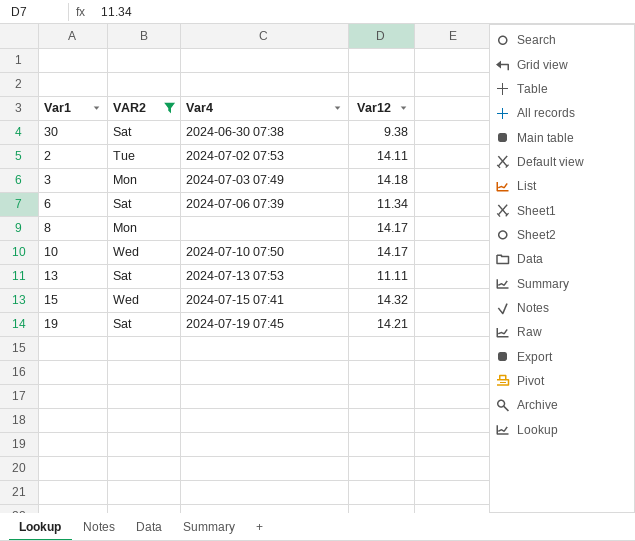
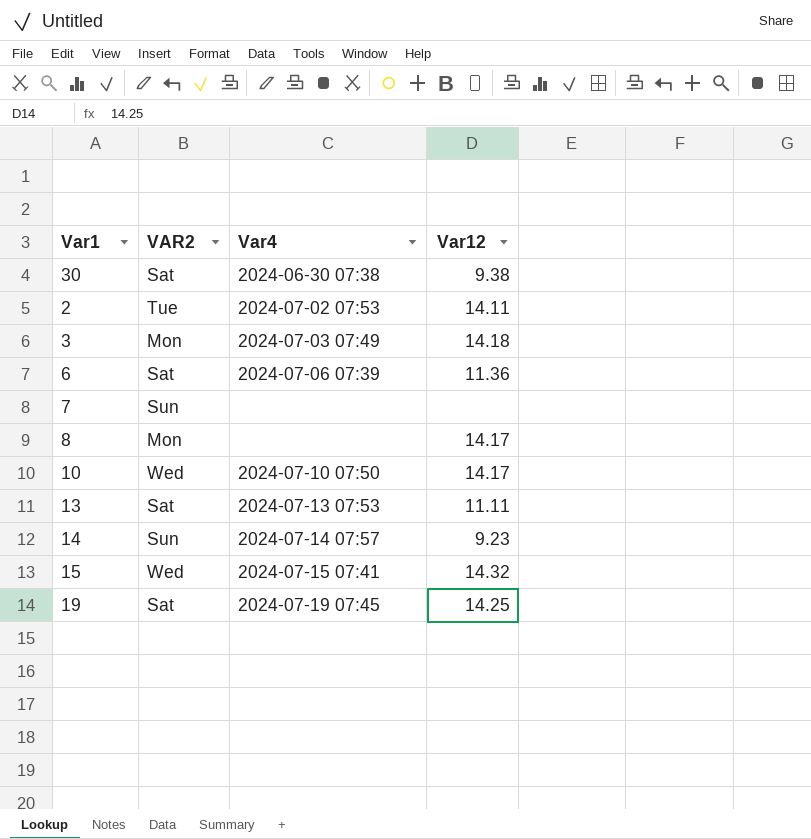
filter: VAR2 != Sun -> none
6 | Var12: 11.34 -> 11.36
19 | Var12: 14.21 -> 14.25

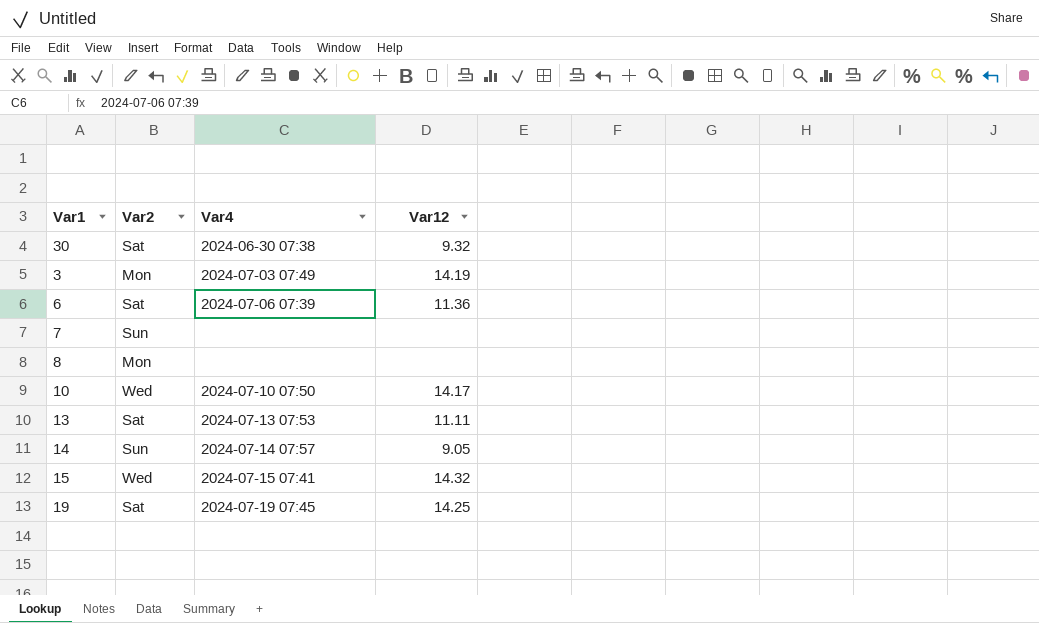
column name: VAR2 -> Var2
row 2: Tue | 2024-07-02 07:53 | 14.11 -> none
30 | Var12: 9.38 -> 9.32
3 | Var12: 14.18 -> 14.19
8 | Var12: 14.17 -> none
14 | Var12: 9.23 -> 9.05

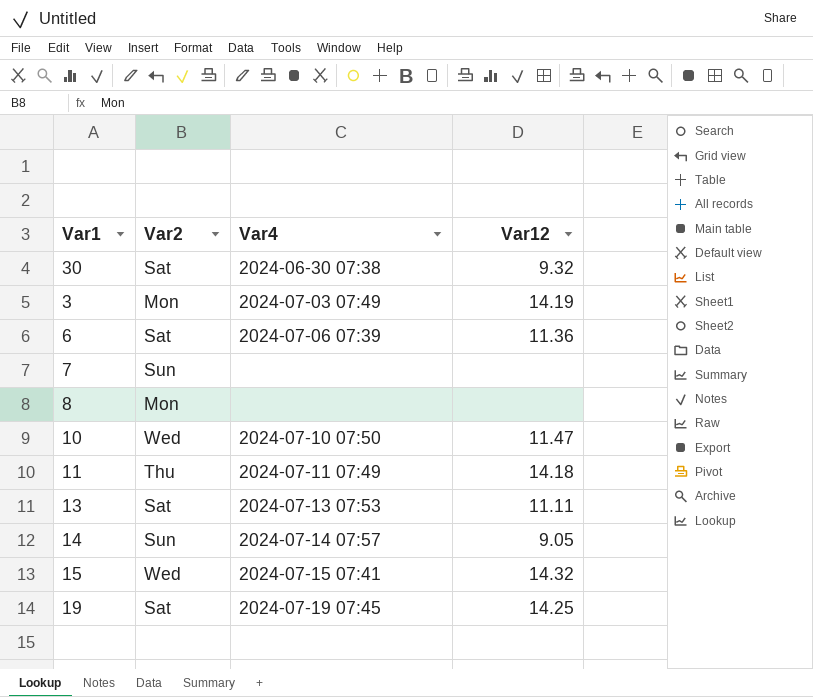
10 | Var12: 14.17 -> 11.47
row 11: none -> Thu | 2024-07-11 07:49 | 14.18

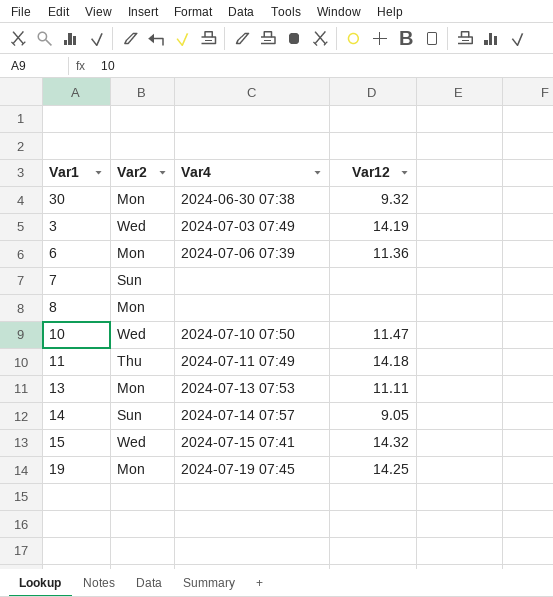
30 | Var2: Sat -> Mon
3 | Var2: Mon -> Wed
6 | Var2: Sat -> Mon
13 | Var2: Sat -> Mon
19 | Var2: Sat -> Mon

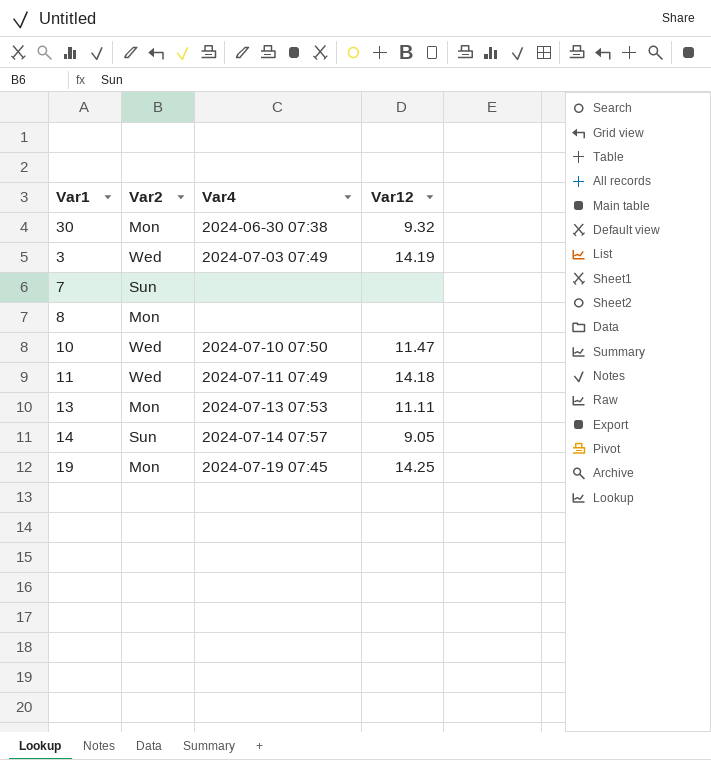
row 6: Mon | 2024-07-06 07:39 | 11.36 -> none
row 15: Wed | 2024-07-15 07:41 | 14.32 -> none
11 | Var2: Thu -> Wed

